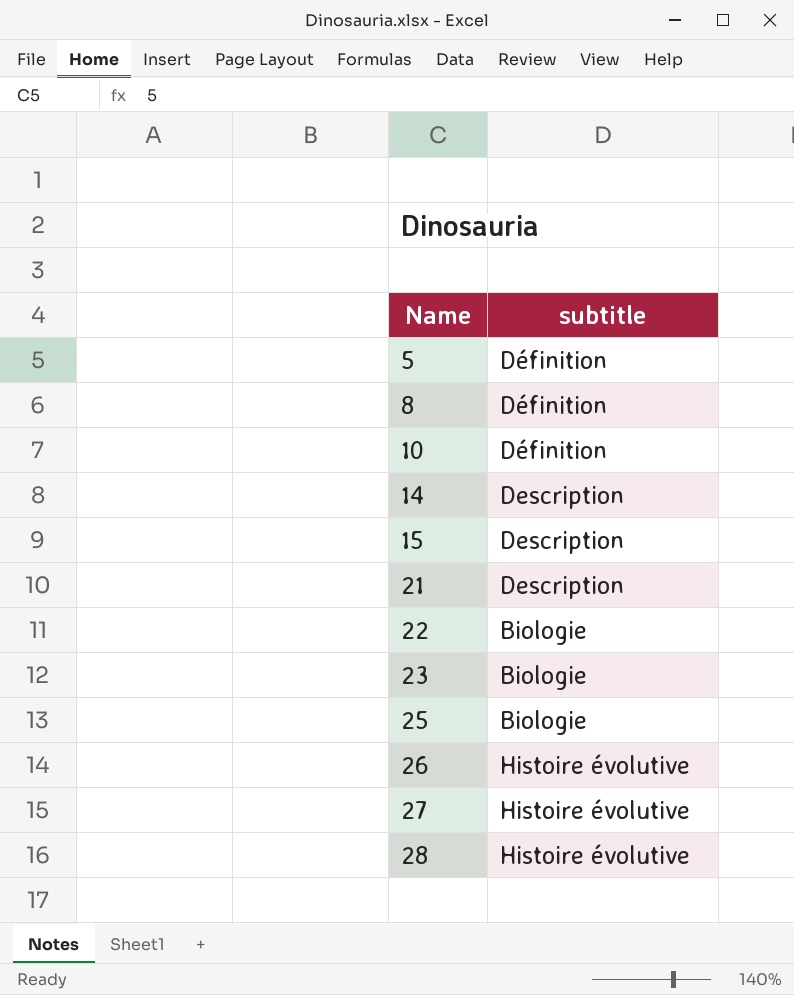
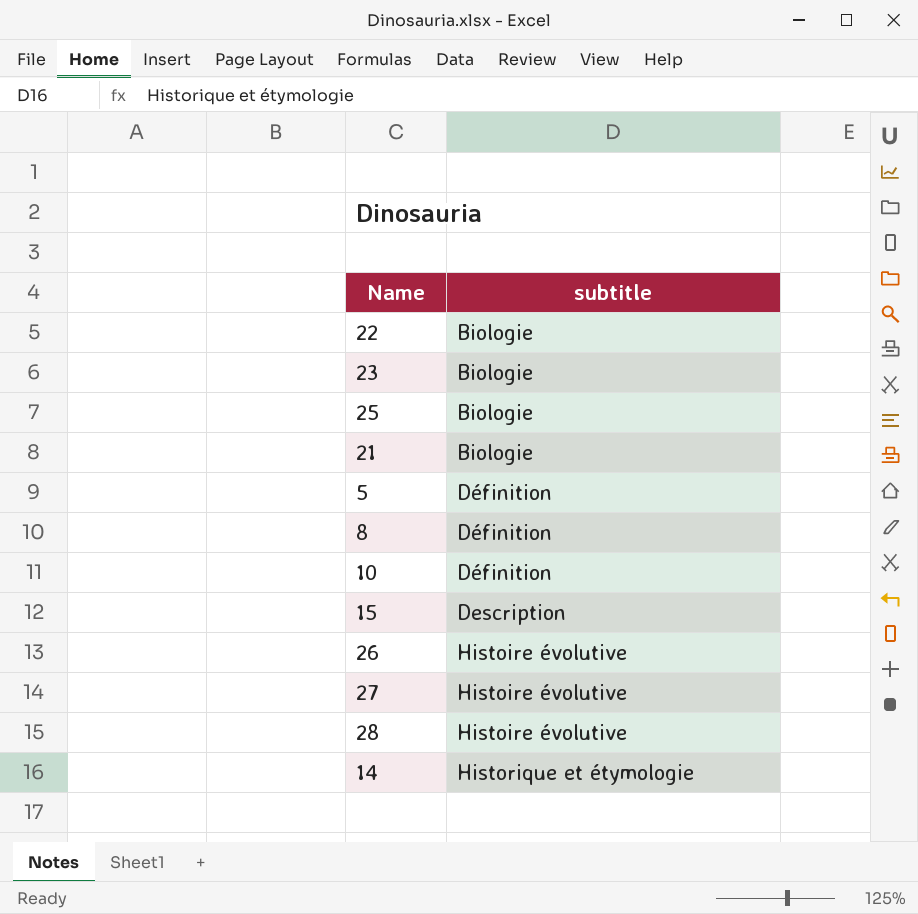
row order: Name ascending -> subtitle ascending
21 | subtitle: Description -> Biologie
14 | subtitle: Description -> Historique et étymologie

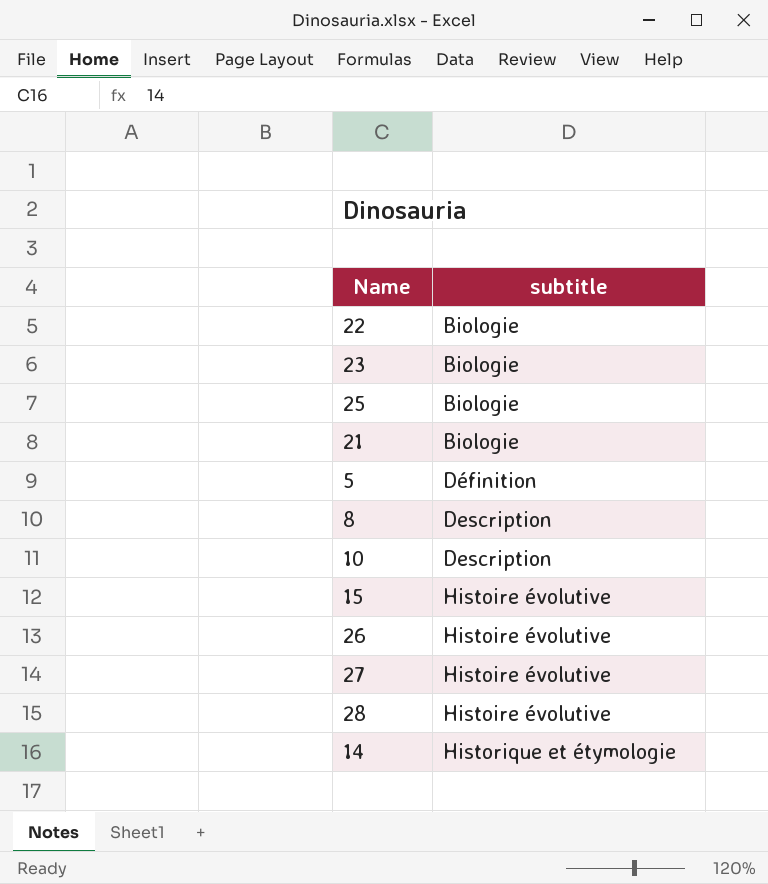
8 | subtitle: Définition -> Description
10 | subtitle: Définition -> Description
15 | subtitle: Description -> Histoire évolutive

